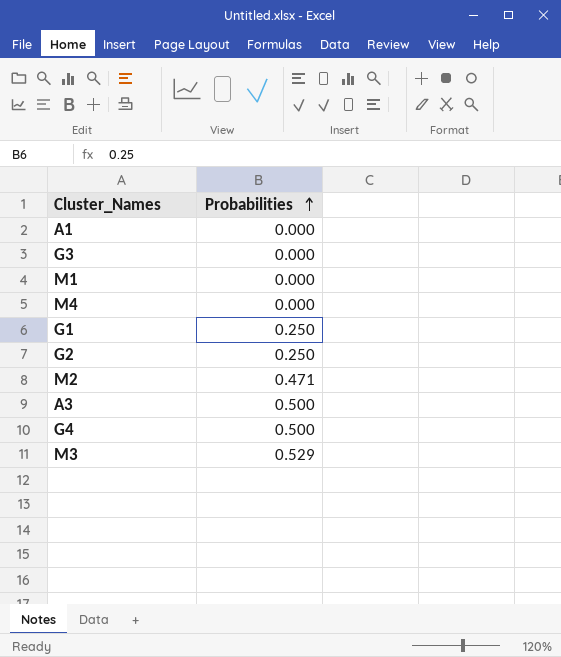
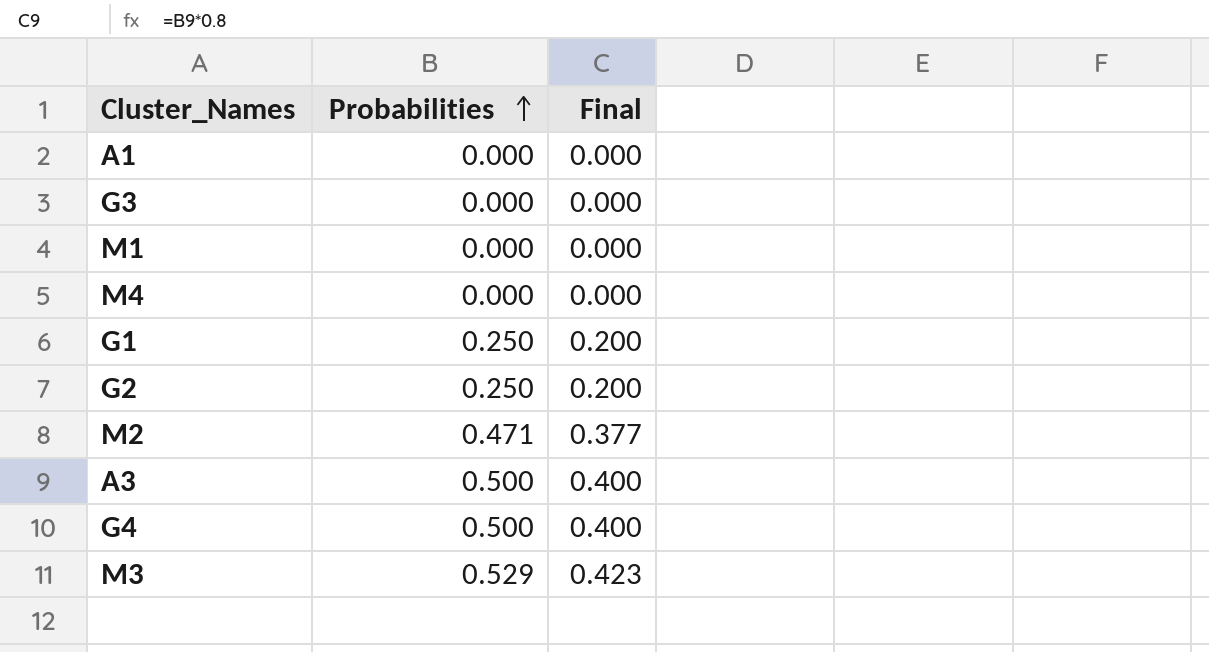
column Final | formula: none -> [Probabilities] * 0.8

